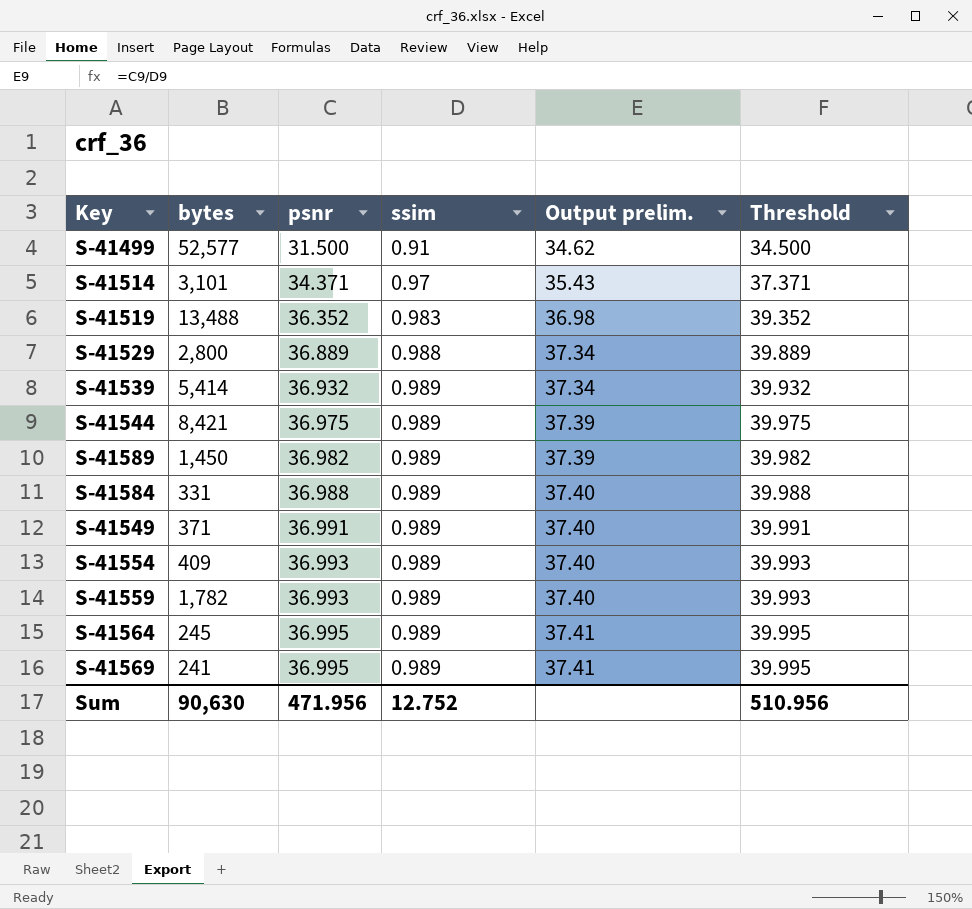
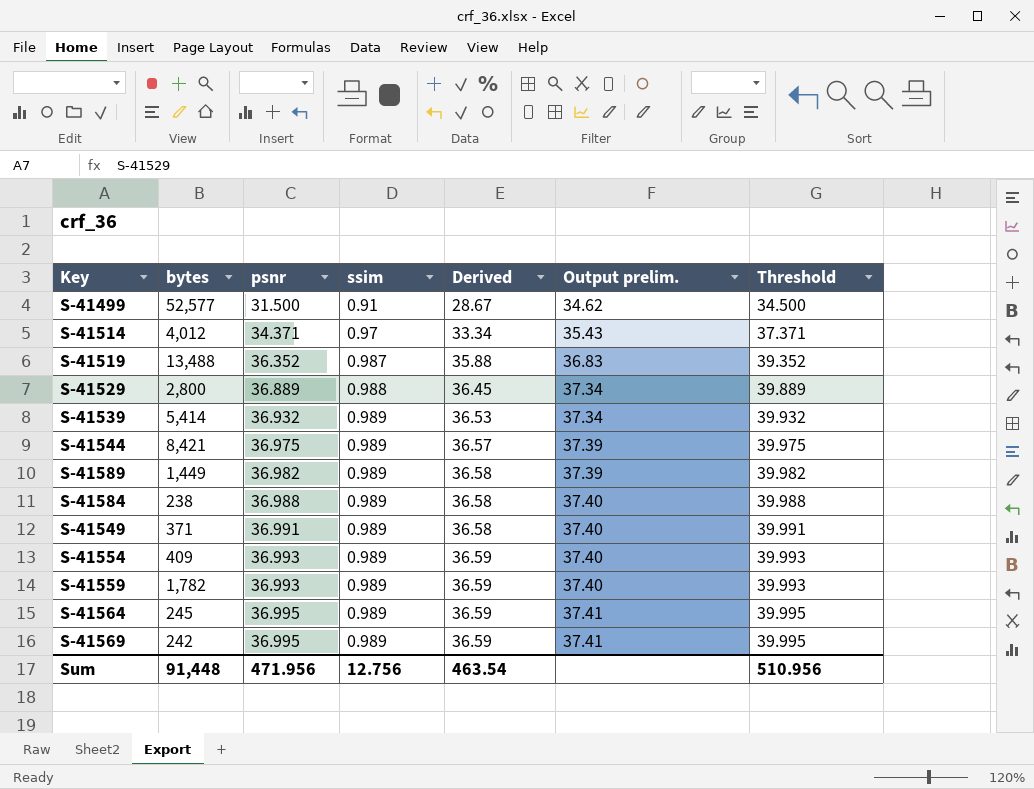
column Derived | formula: none -> [psnr] * [ssim]
S-41514 | bytes: 3,101 -> 4,012
S-41519 | ssim: 0.983 -> 0.987
S-41519 | Output prelim.: 36.98 -> 36.83
S-41589 | bytes: 1,450 -> 1,449
S-41584 | bytes: 331 -> 238
S-41569 | bytes: 241 -> 242
Sum | bytes: 90,630 -> 91,448
Sum | ssim: 12.752 -> 12.756

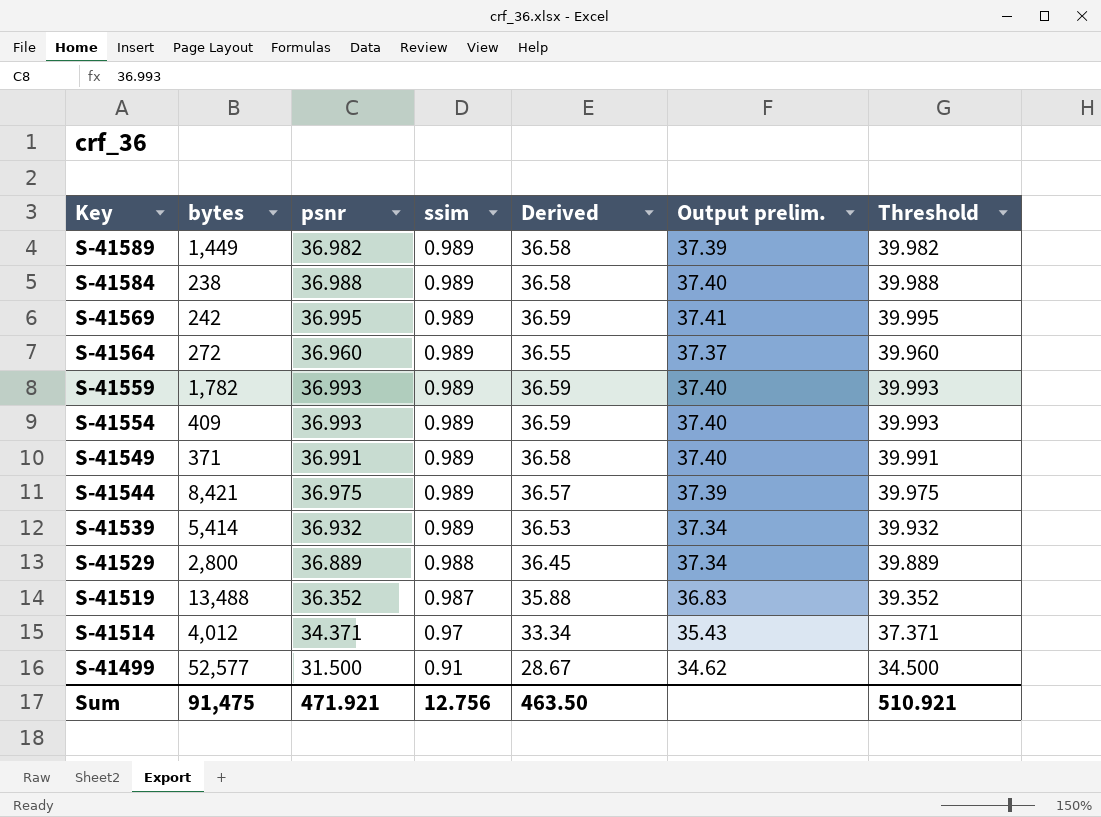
row order: psnr ascending -> Key descending
S-41564 | bytes: 245 -> 272
S-41564 | psnr: 36.995 -> 36.960
S-41564 | Derived: 36.59 -> 36.55
S-41564 | Output prelim.: 37.41 -> 37.37
S-41564 | Threshold: 39.995 -> 39.960
Sum | bytes: 91,448 -> 91,475
Sum | psnr: 471.956 -> 471.921
Sum | Derived: 463.54 -> 463.50
Sum | Threshold: 510.956 -> 510.921

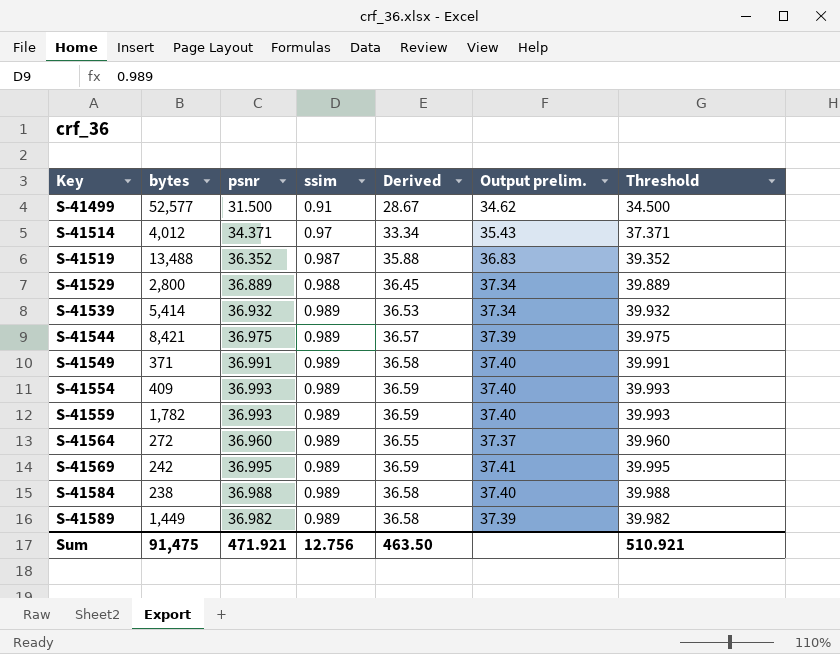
row order: Key descending -> Key ascending

